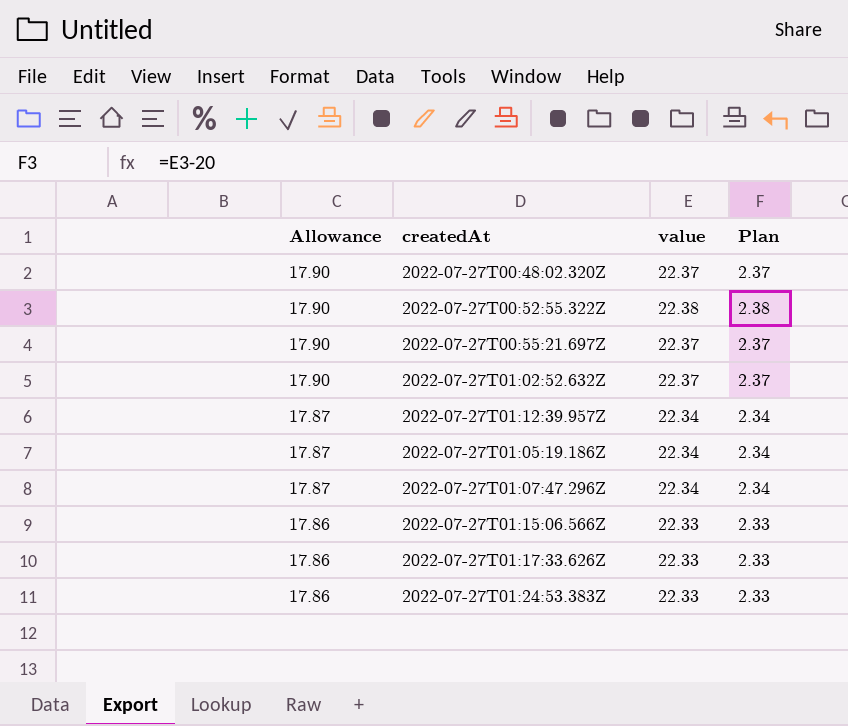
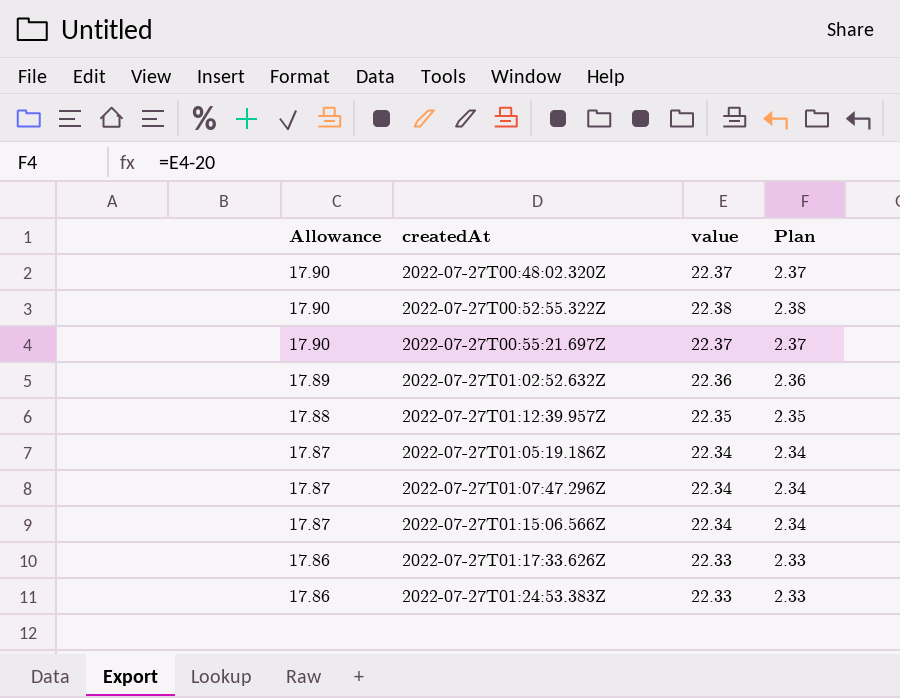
2022-07-27T01:02:52.632Z | Allowance: 17.90 -> 17.89
2022-07-27T01:02:52.632Z | value: 22.37 -> 22.36
2022-07-27T01:02:52.632Z | Plan: 2.37 -> 2.36
2022-07-27T01:12:39.957Z | Allowance: 17.87 -> 17.88
2022-07-27T01:12:39.957Z | value: 22.34 -> 22.35
2022-07-27T01:12:39.957Z | Plan: 2.34 -> 2.35
2022-07-27T01:15:06.566Z | Allowance: 17.86 -> 17.87
2022-07-27T01:15:06.566Z | value: 22.33 -> 22.34
2022-07-27T01:15:06.566Z | Plan: 2.33 -> 2.34

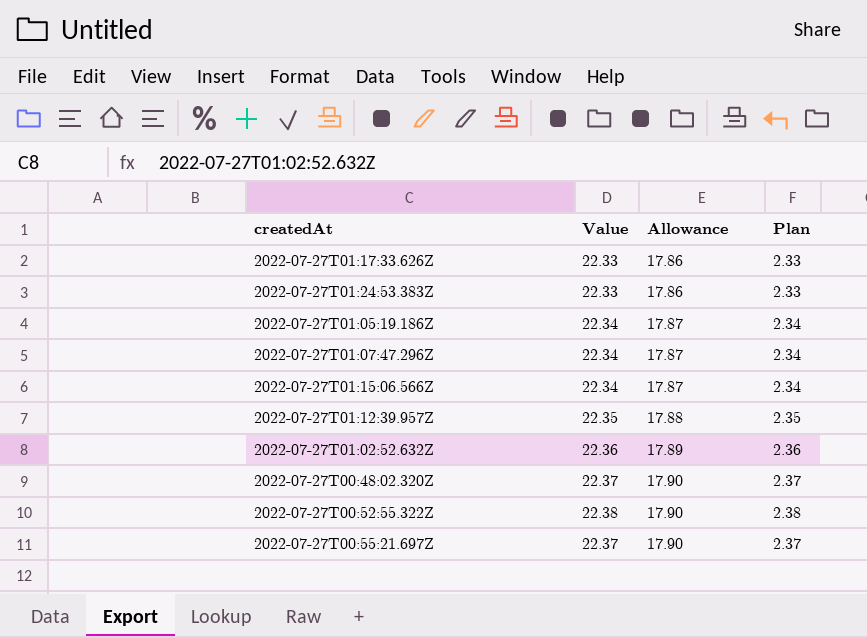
row order: Allowance descending -> Allowance ascending
column name: value -> Value
column Allowance | position: 1 -> 3

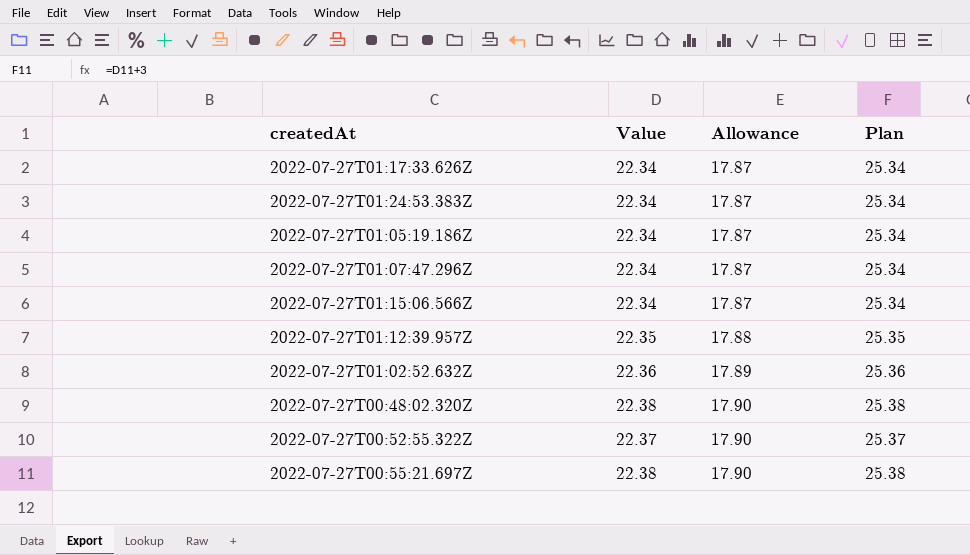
column Plan | formula: [Value] - 20 -> [Value] + 3
2022-07-27T01:17:33.626Z | Value: 22.33 -> 22.34
2022-07-27T01:17:33.626Z | Allowance: 17.86 -> 17.87
2022-07-27T01:24:53.383Z | Value: 22.33 -> 22.34
2022-07-27T01:24:53.383Z | Allowance: 17.86 -> 17.87
2022-07-27T00:48:02.320Z | Value: 22.37 -> 22.38
2022-07-27T00:52:55.322Z | Value: 22.38 -> 22.37
2022-07-27T00:55:21.697Z | Value: 22.37 -> 22.38

